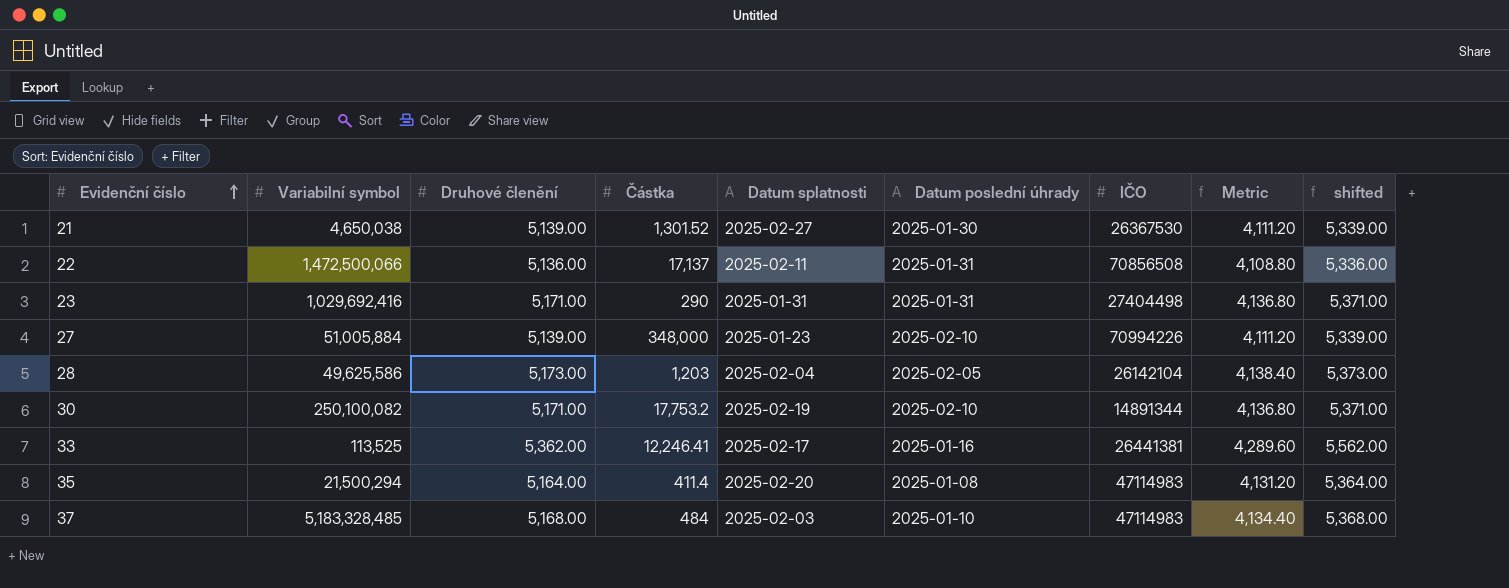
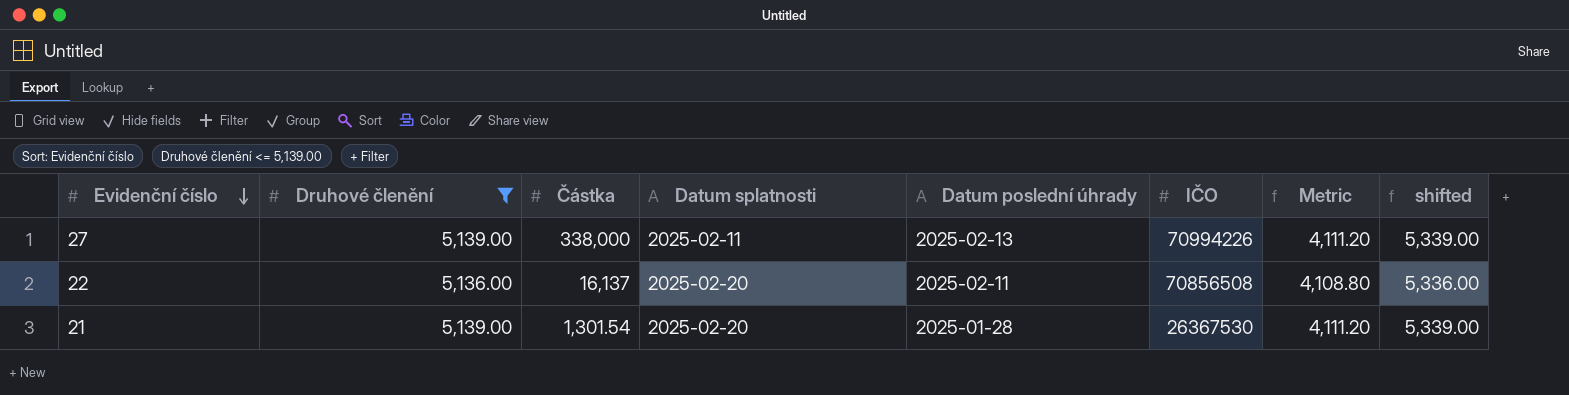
filter: none -> Druhové členění <= 5,139.00
row order: Evidenční číslo ascending -> Evidenční číslo descending
column Variabilní symbol | position: 2 -> none
27 | Částka: 348,000 -> 338,000
27 | Datum splatnosti: 2025-01-23 -> 2025-02-11
27 | Datum poslední úhrady: 2025-02-10 -> 2025-02-13
22 | Částka: 17,137 -> 16,137
22 | Datum splatnosti: 2025-02-11 -> 2025-02-20
22 | Datum poslední úhrady: 2025-01-31 -> 2025-02-11
21 | Částka: 1,301.52 -> 1,301.54
21 | Datum splatnosti: 2025-02-27 -> 2025-02-20
21 | Datum poslední úhrady: 2025-01-30 -> 2025-01-28

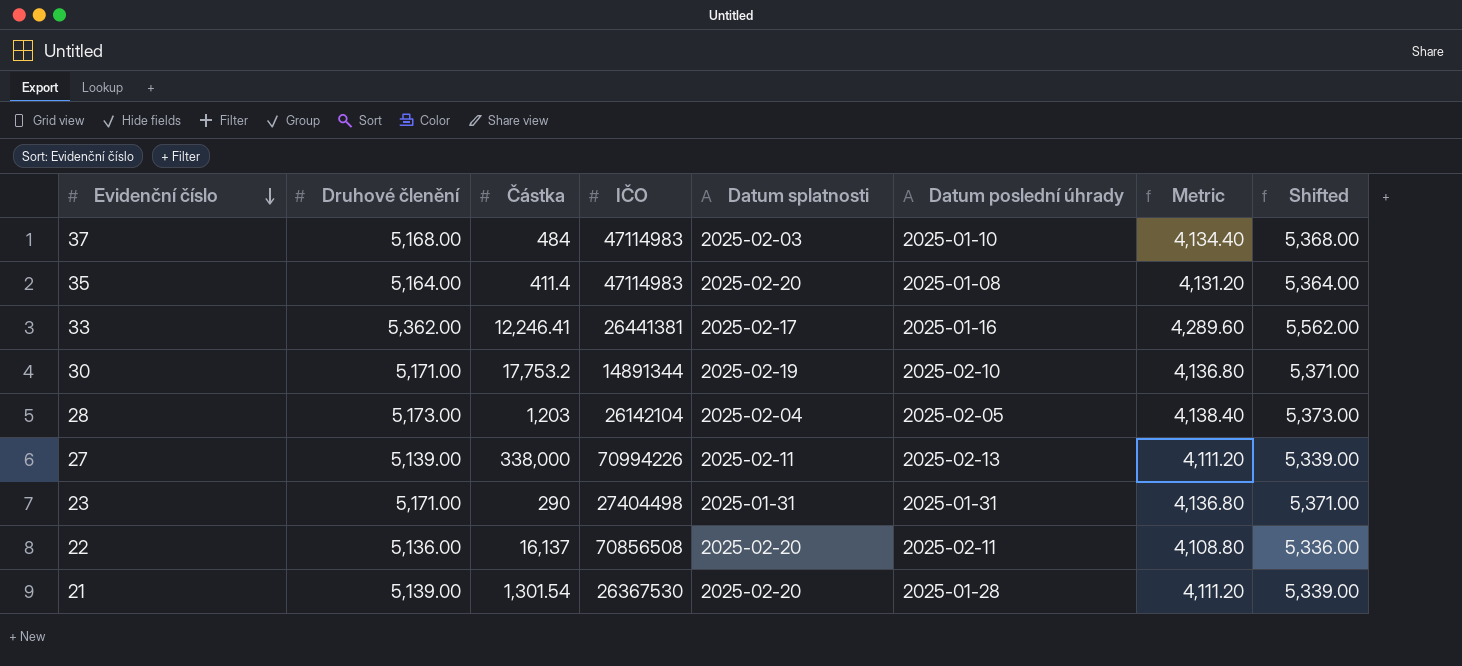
filter: Druhové členění <= 5,139.00 -> none
column IČO | position: 6 -> 4
column name: shifted -> Shifted

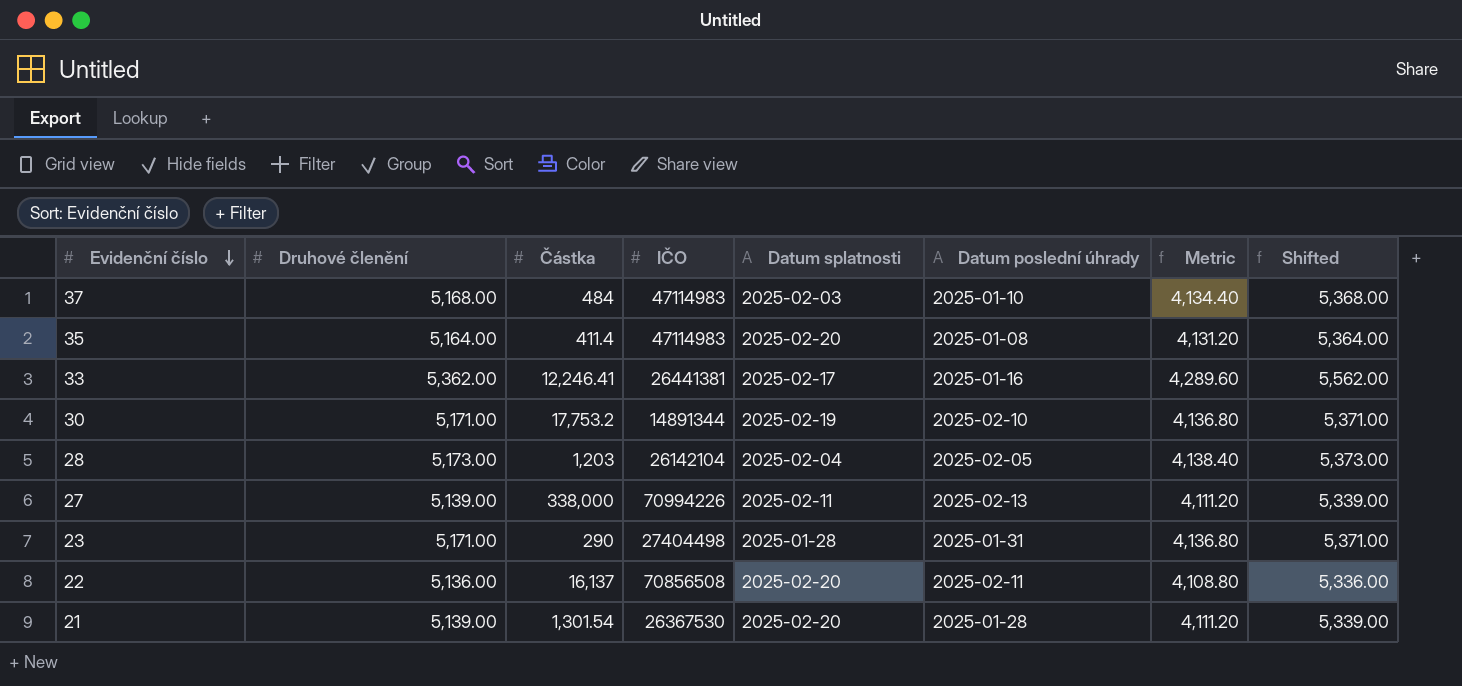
23 | Datum splatnosti: 2025-01-31 -> 2025-01-28

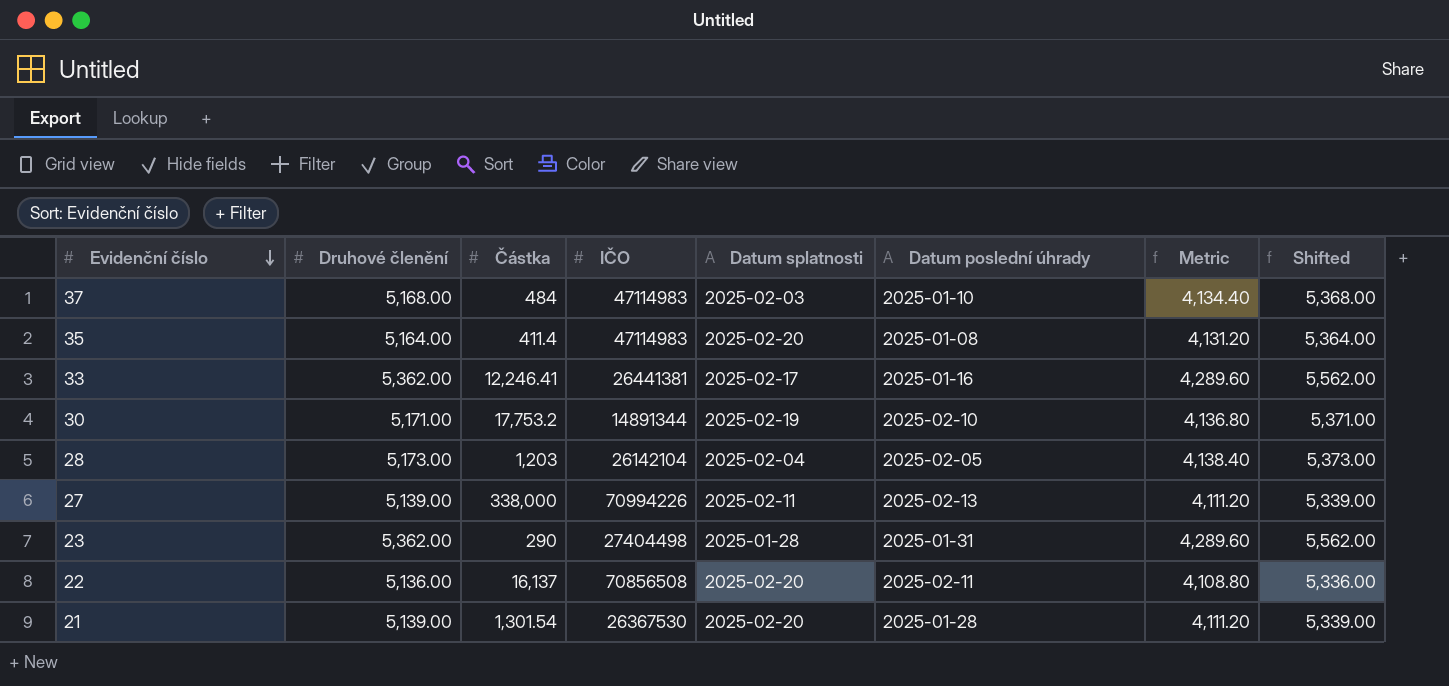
23 | Druhové členění: 5,171.00 -> 5,362.00
23 | Metric: 4,136.80 -> 4,289.60
23 | Shifted: 5,371.00 -> 5,562.00

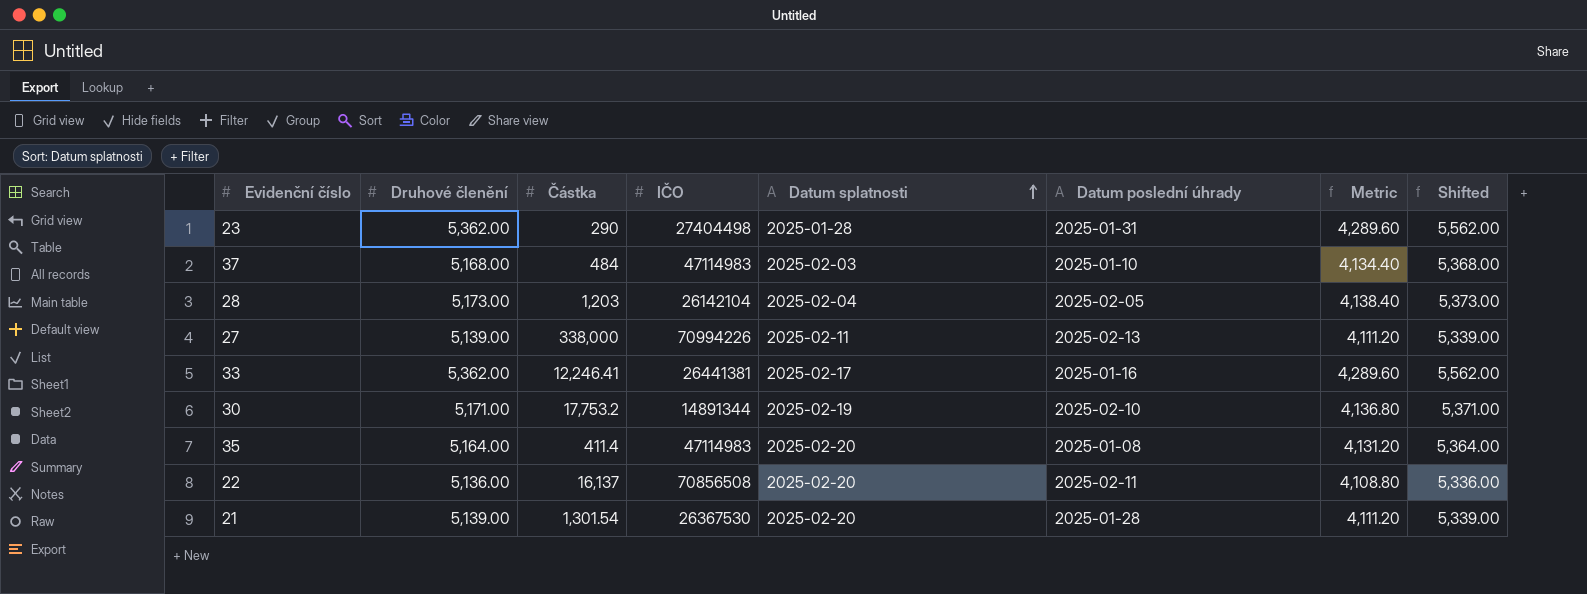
row order: Evidenční číslo descending -> Datum splatnosti ascending

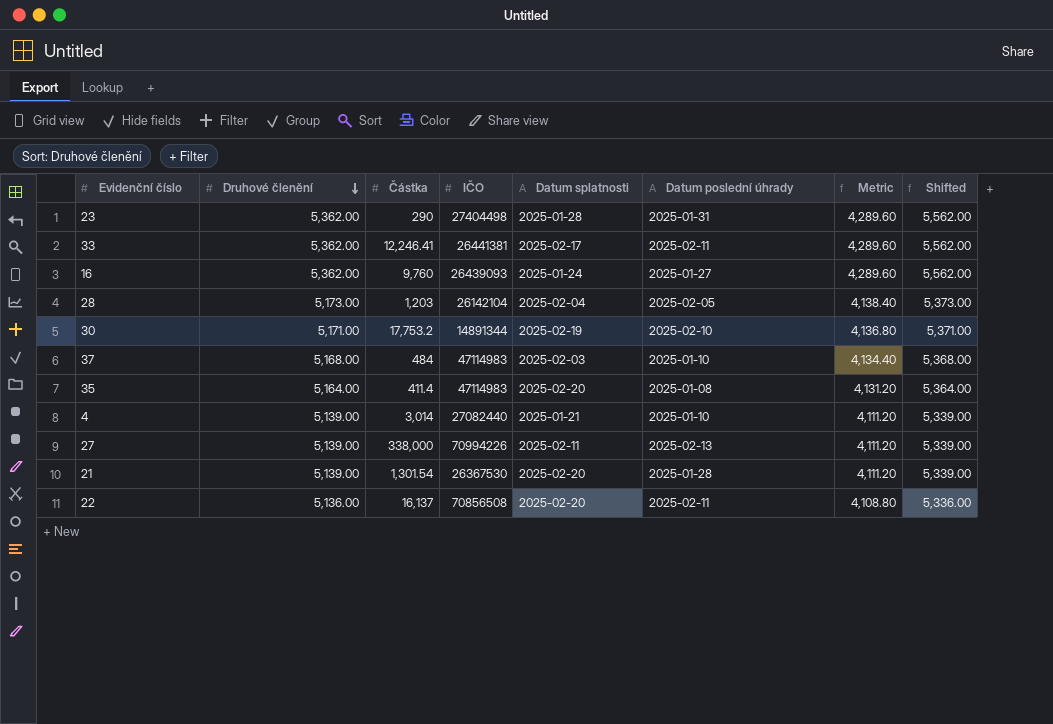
row order: Datum splatnosti ascending -> Druhové členění descending
33 | Datum poslední úhrady: 2025-01-16 -> 2025-02-11
row 16: none -> 5,362.00 | 9,760 | 26439093 | 2025-01-24 | 2025-01-27 | 4,289.60 | 5,562.00
row 4: none -> 5,139.00 | 3,014 | 27082440 | 2025-01-21 | 2025-01-10 | 4,111.20 | 5,339.00

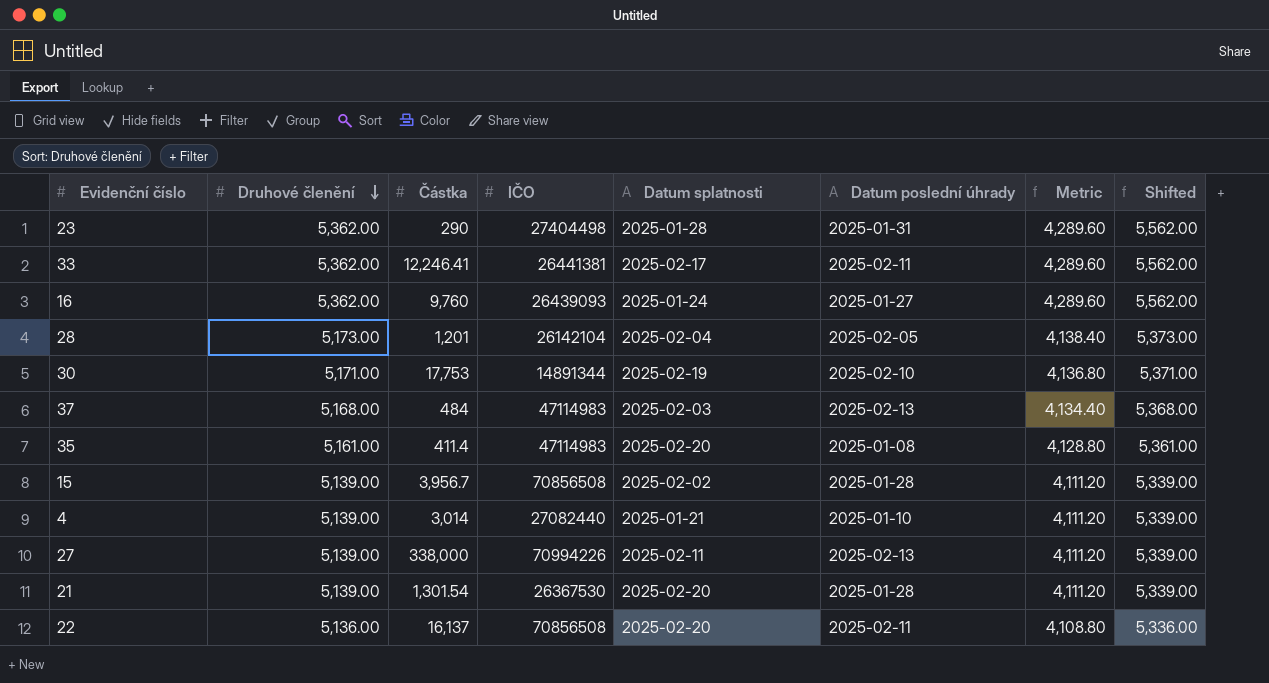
28 | Částka: 1,203 -> 1,201
30 | Částka: 17,753.2 -> 17,753
37 | Datum poslední úhrady: 2025-01-10 -> 2025-02-13
35 | Druhové členění: 5,164.00 -> 5,161.00
35 | Metric: 4,131.20 -> 4,128.80
35 | Shifted: 5,364.00 -> 5,361.00
row 15: none -> 5,139.00 | 3,956.7 | 70856508 | 2025-02-02 | 2025-01-28 | 4,111.20 | 5,339.00

